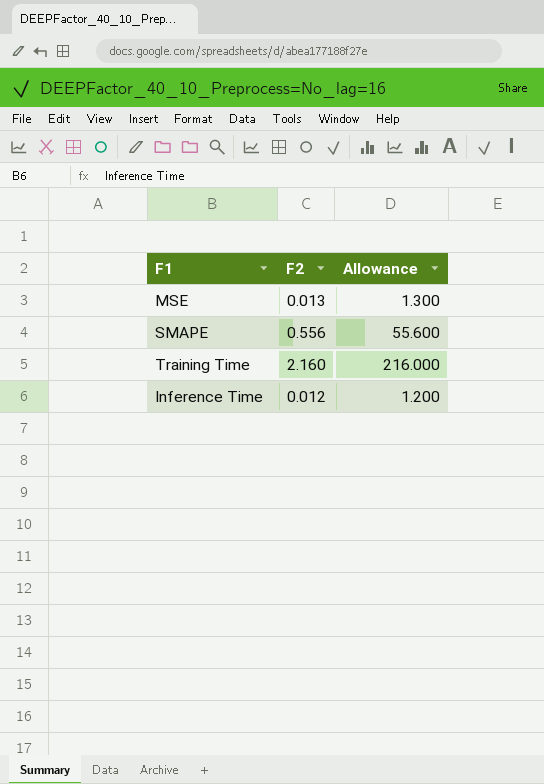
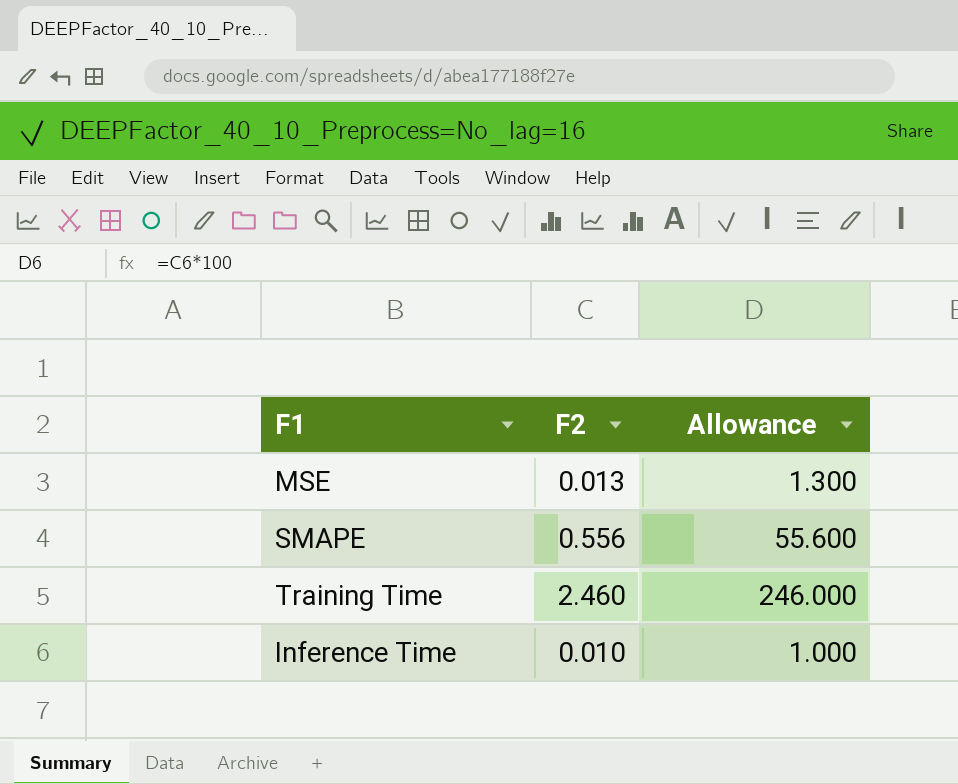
Training Time | F2: 2.160 -> 2.460
Training Time | Allowance: 216.000 -> 246.000
Inference Time | F2: 0.012 -> 0.010
Inference Time | Allowance: 1.200 -> 1.000

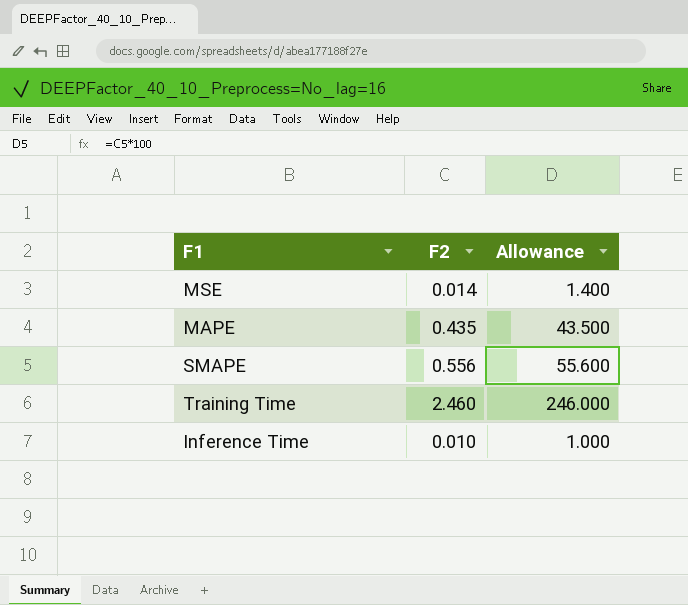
MSE | F2: 0.013 -> 0.014
MSE | Allowance: 1.300 -> 1.400
row MAPE: none -> 0.435 | 43.500

